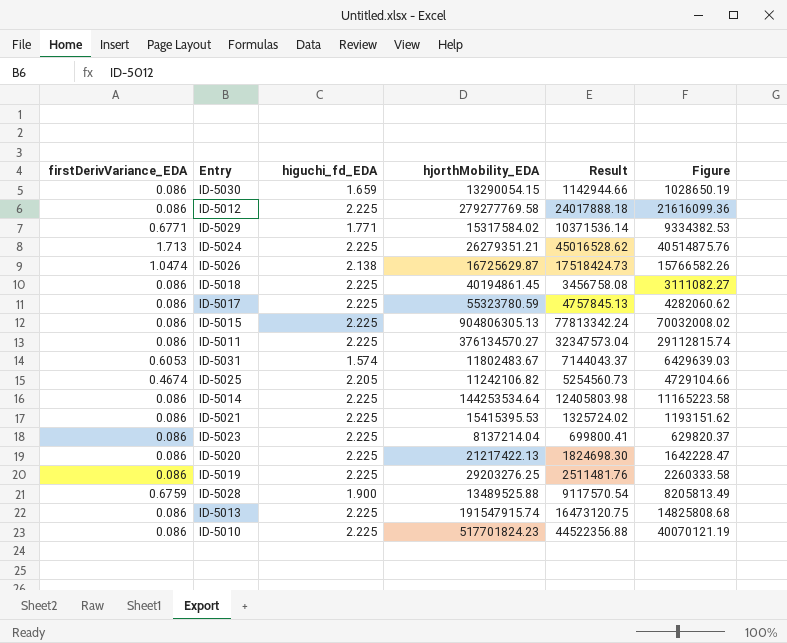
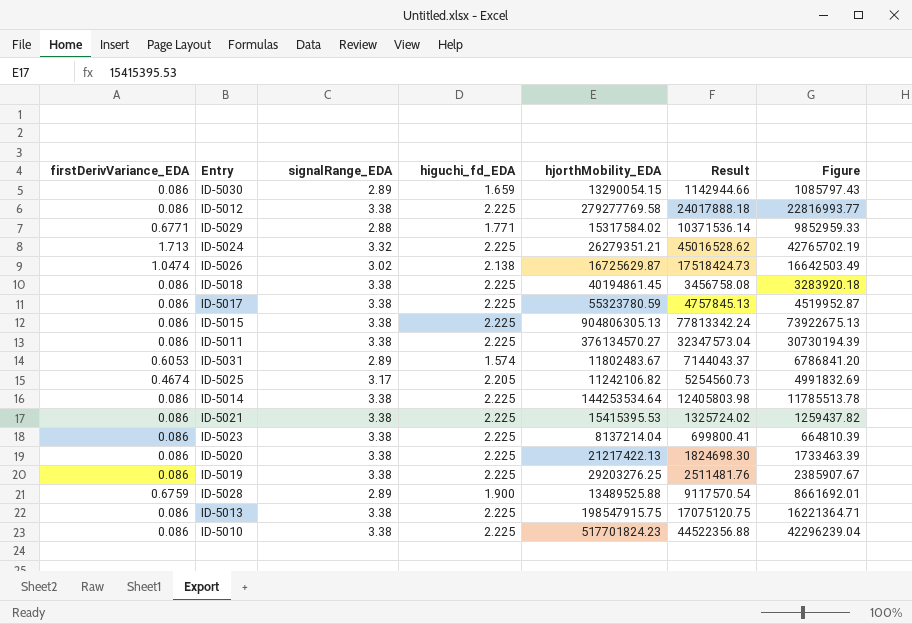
column signalRange_EDA | position: none -> 3
column Figure | formula: [Result] * 0.9 -> [Result] * 0.95
ID-5013 | hjorthMobility_EDA: 191547915.74 -> 198547915.75
ID-5013 | Result: 16473120.75 -> 17075120.75

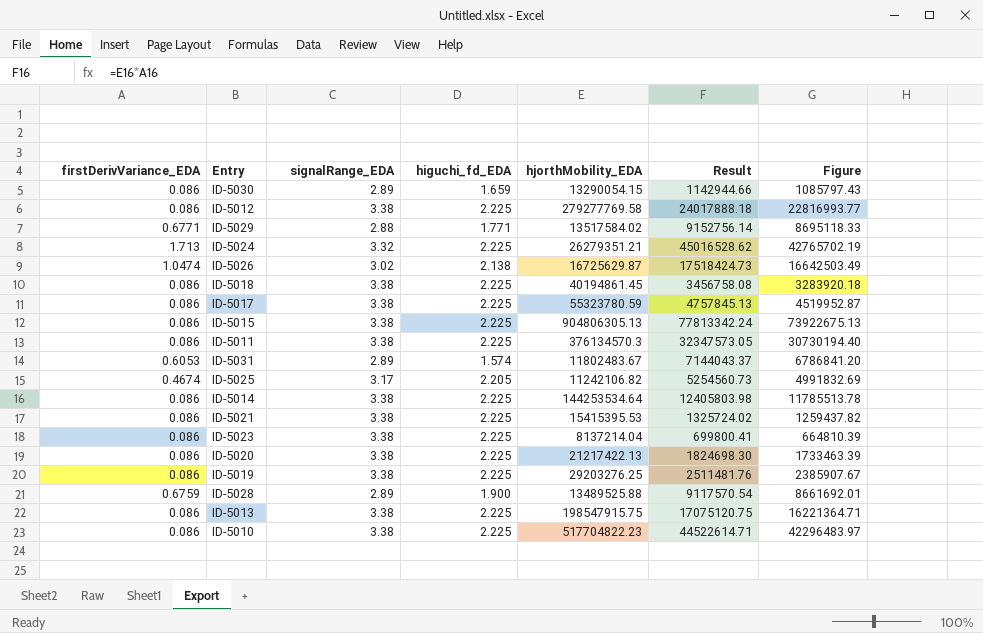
ID-5029 | hjorthMobility_EDA: 15317584.02 -> 13517584.02
ID-5029 | Result: 10371536.14 -> 9152756.14
ID-5029 | Figure: 9852959.33 -> 8695118.33
ID-5011 | hjorthMobility_EDA: 376134570.27 -> 376134570.3
ID-5011 | Result: 32347573.04 -> 32347573.05
ID-5011 | Figure: 30730194.39 -> 30730194.40
ID-5010 | hjorthMobility_EDA: 517701824.23 -> 517704822.23
ID-5010 | Result: 44522356.88 -> 44522614.71
ID-5010 | Figure: 42296239.04 -> 42296483.97

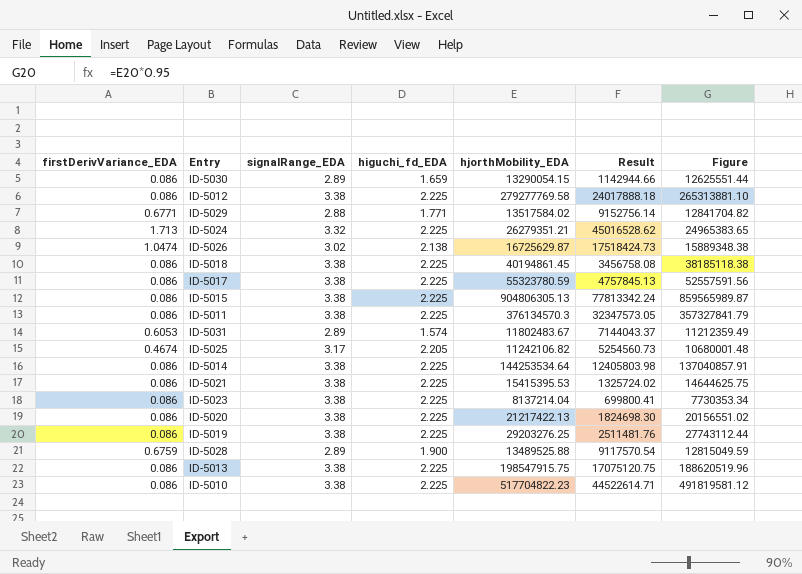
column Figure | formula: [Result] * 0.95 -> [hjorthMobility_EDA] * 0.95

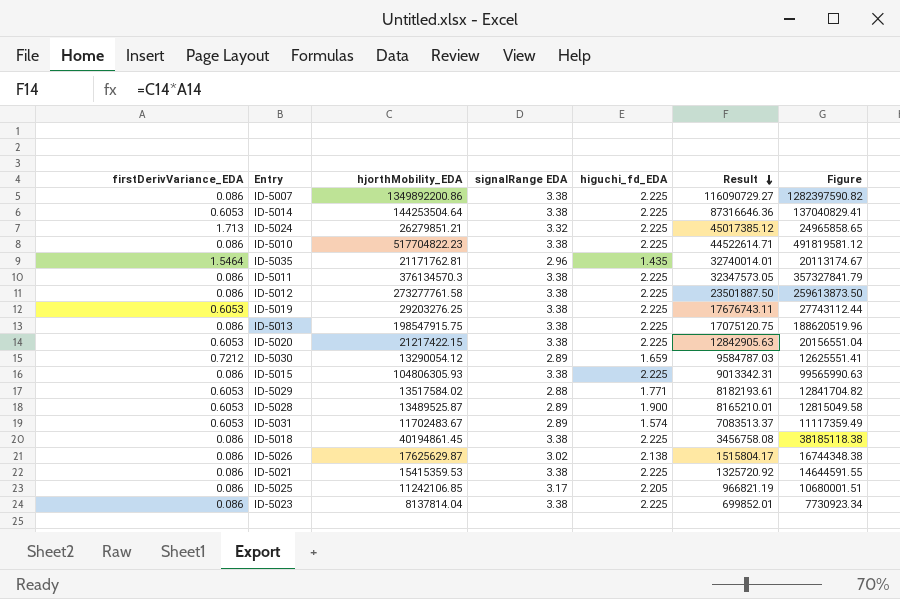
row order: none -> Result descending
column hjorthMobility_EDA | position: 5 -> 3
column name: signalRange_EDA -> signalRange EDA
row ID-5017: 0.086 | 3.38 | 2.225 | 55323780.59 | 4757845.13 | 52557591.56 -> none
row ID-5007: none -> 0.086 | 1349892200.86 | 3.38 | 2.225 | 116090729.27 | 1282397590.82
ID-5014 | firstDerivVariance_EDA: 0.086 -> 0.6053
ID-5014 | hjorthMobility_EDA: 144253534.64 -> 144253504.64
ID-5014 | Result: 12405803.98 -> 87316646.36
ID-5014 | Figure: 137040857.91 -> 137040829.41
ID-5024 | hjorthMobility_EDA: 26279351.21 -> 26279851.21
ID-5024 | Result: 45016528.62 -> 45017385.12
ID-5024 | Figure: 24965383.65 -> 24965858.65
row ID-5035: none -> 1.5464 | 21171762.81 | 2.96 | 1.435 | 32740014.01 | 20113174.67
ID-5012 | hjorthMobility_EDA: 279277769.58 -> 273277761.58
ID-5012 | Result: 24017888.18 -> 23501887.50
ID-5012 | Figure: 265313881.10 -> 259613873.50
ID-5019 | firstDerivVariance_EDA: 0.086 -> 0.6053
ID-5019 | Result: 2511481.76 -> 17676743.11
ID-5020 | firstDerivVariance_EDA: 0.086 -> 0.6053
ID-5020 | hjorthMobility_EDA: 21217422.13 -> 21217422.15
ID-5020 | Result: 1824698.30 -> 12842905.63
ID-5020 | Figure: 20156551.02 -> 20156551.04
ID-5030 | firstDerivVariance_EDA: 0.086 -> 0.7212
ID-5030 | hjorthMobility_EDA: 13290054.15 -> 13290054.12
ID-5030 | Result: 1142944.66 -> 9584787.03
ID-5030 | Figure: 12625551.44 -> 12625551.41
ID-5015 | hjorthMobility_EDA: 904806305.13 -> 104806305.93
ID-5015 | Result: 77813342.24 -> 9013342.31
ID-5015 | Figure: 859565989.87 -> 99565990.63
ID-5029 | firstDerivVariance_EDA: 0.6771 -> 0.6053
ID-5029 | Result: 9152756.14 -> 8182193.61
ID-5028 | firstDerivVariance_EDA: 0.6759 -> 0.6053
ID-5028 | hjorthMobility_EDA: 13489525.88 -> 13489525.87
ID-5028 | Result: 9117570.54 -> 8165210.01
ID-5028 | Figure: 12815049.59 -> 12815049.58
ID-5031 | hjorthMobility_EDA: 11802483.67 -> 11702483.67
ID-5031 | Result: 7144043.37 -> 7083513.37
ID-5031 | Figure: 11212359.49 -> 11117359.49
ID-5026 | firstDerivVariance_EDA: 1.0474 -> 0.086
ID-5026 | hjorthMobility_EDA: 16725629.87 -> 17625629.87
ID-5026 | Result: 17518424.73 -> 1515804.17
ID-5026 | Figure: 15889348.38 -> 16744348.38
ID-5021 | hjorthMobility_EDA: 15415395.53 -> 15415359.53
ID-5021 | Result: 1325724.02 -> 1325720.92
ID-5021 | Figure: 14644625.75 -> 14644591.55
ID-5025 | firstDerivVariance_EDA: 0.4674 -> 0.086
ID-5025 | hjorthMobility_EDA: 11242106.82 -> 11242106.85
ID-5025 | Result: 5254560.73 -> 966821.19
ID-5025 | Figure: 10680001.48 -> 10680001.51
ID-5023 | hjorthMobility_EDA: 8137214.04 -> 8137814.04
ID-5023 | Result: 699800.41 -> 699852.01
ID-5023 | Figure: 7730353.34 -> 7730923.34

